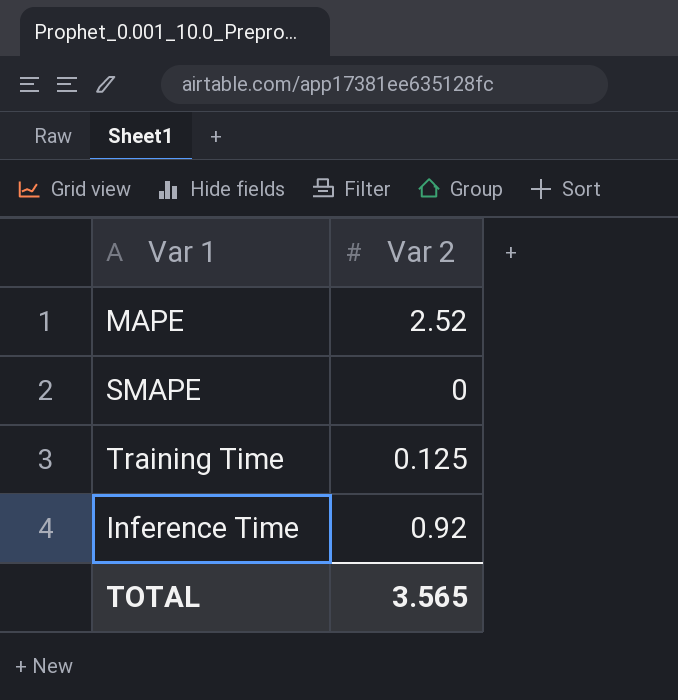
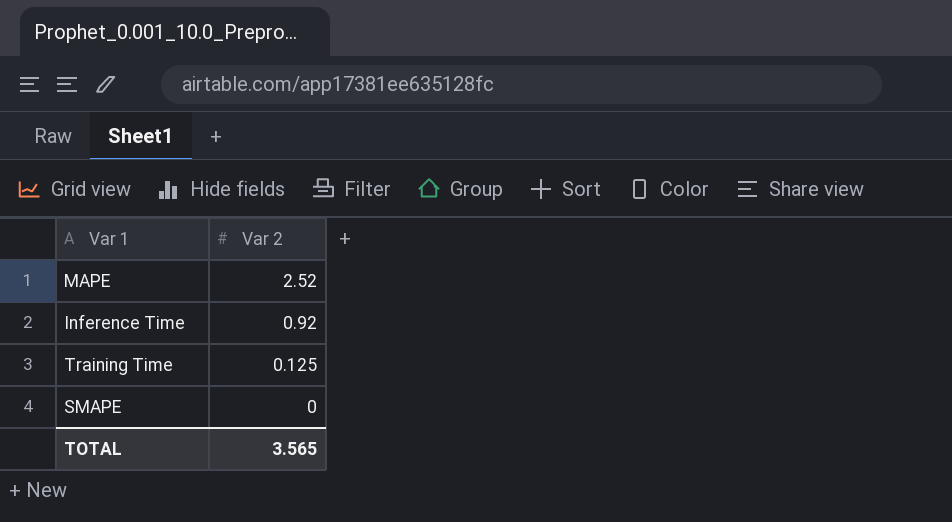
row order: none -> Var 2 descending

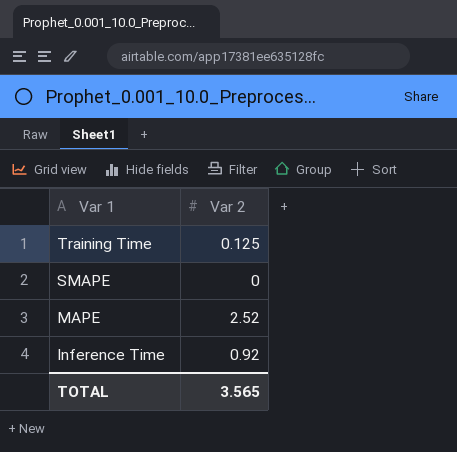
row order: Var 2 descending -> Var 1 descending

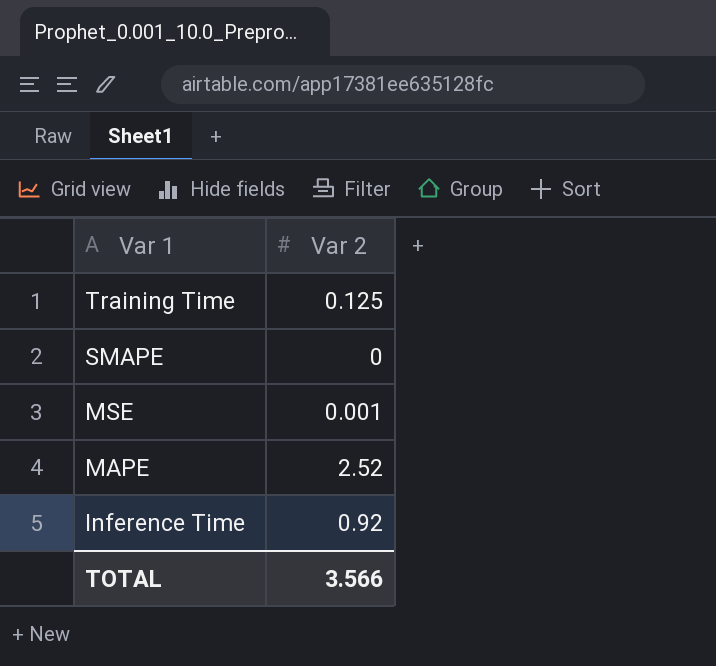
row MSE: none -> 0.001
TOTAL | Var 2: 3.565 -> 3.566

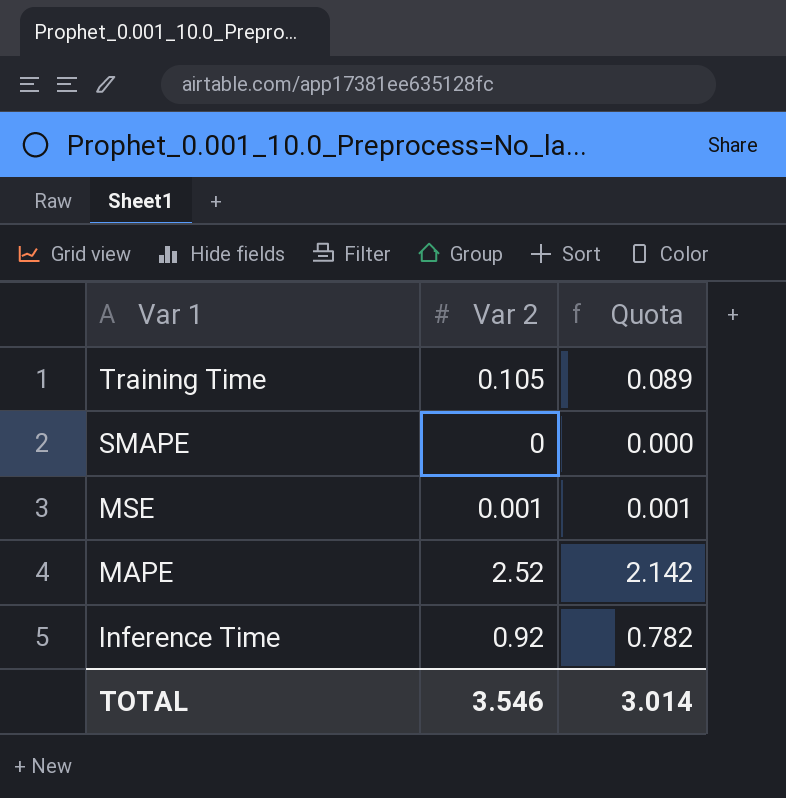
column Quota | formula: none -> [Var 2] * 0.85
Training Time | Var 2: 0.125 -> 0.105
TOTAL | Var 2: 3.566 -> 3.546

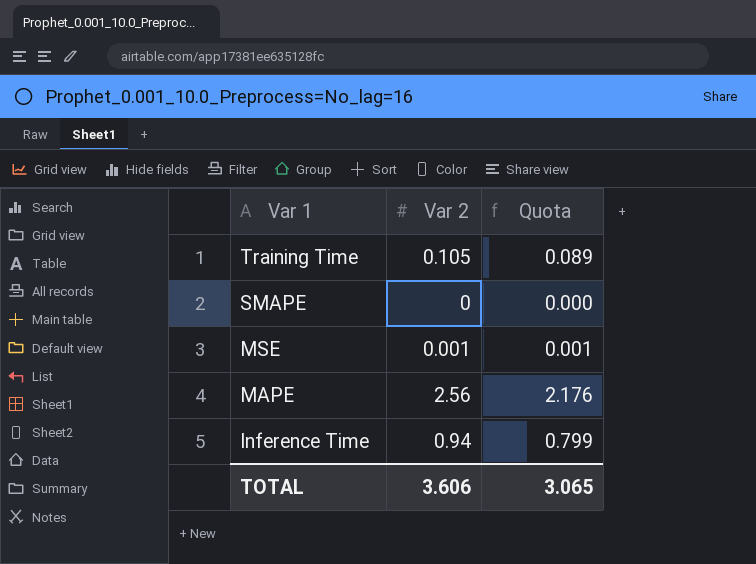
MAPE | Var 2: 2.52 -> 2.56
MAPE | Quota: 2.142 -> 2.176
Inference Time | Var 2: 0.92 -> 0.94
Inference Time | Quota: 0.782 -> 0.799
TOTAL | Var 2: 3.546 -> 3.606
TOTAL | Quota: 3.014 -> 3.065

